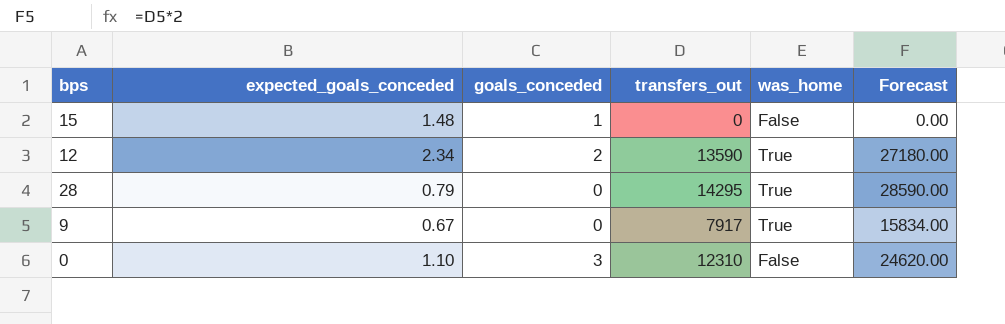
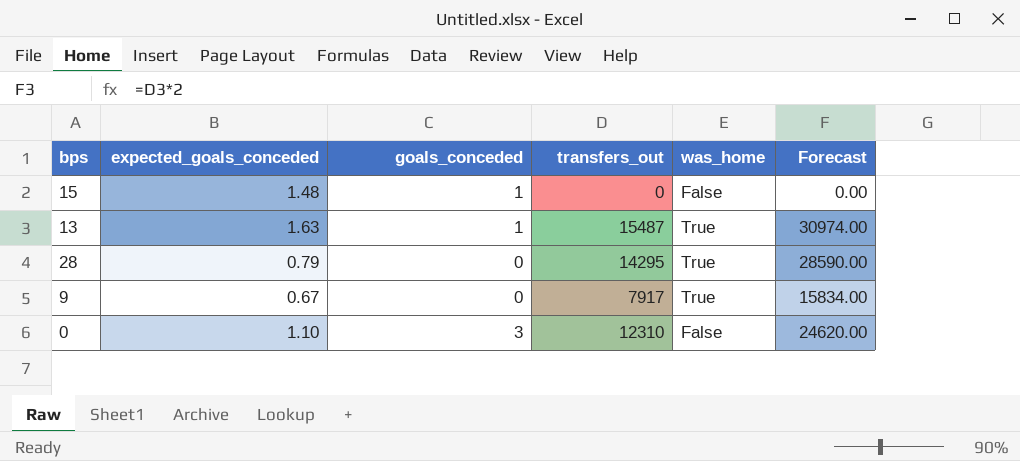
row 12: 2.34 | 2 | 13590 | True | 27180.00 -> none
row 13: none -> 1.63 | 1 | 15487 | True | 30974.00

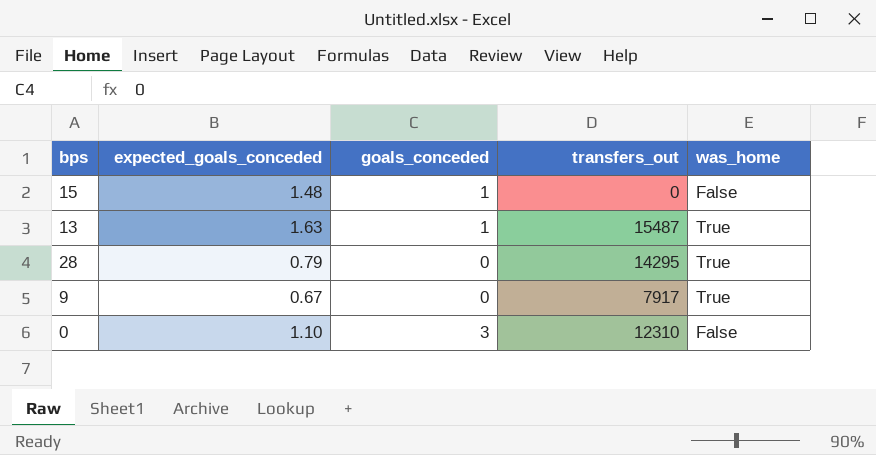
column Forecast | formula: [transfers_out] * 2 -> none

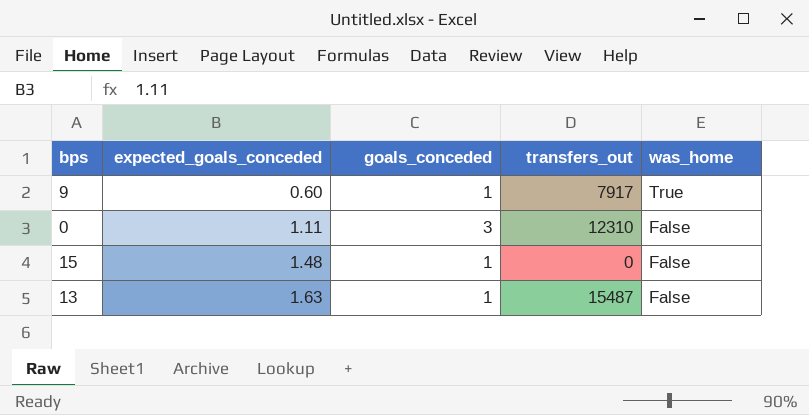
row order: none -> expected_goals_conceded ascending
row 28: 0.79 | 0 | 14295 | True -> none
9 | expected_goals_conceded: 0.67 -> 0.60
9 | goals_conceded: 0 -> 1
0 | expected_goals_conceded: 1.10 -> 1.11
13 | was_home: True -> False

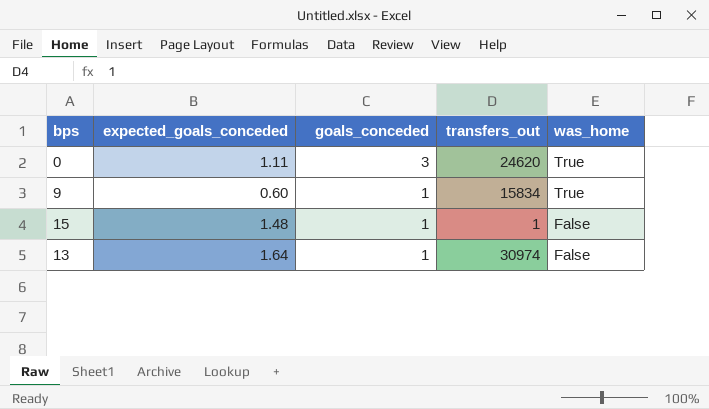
row order: expected_goals_conceded ascending -> goals_conceded descending
0 | transfers_out: 12310 -> 24620
0 | was_home: False -> True
9 | transfers_out: 7917 -> 15834
15 | transfers_out: 0 -> 1
13 | expected_goals_conceded: 1.63 -> 1.64
13 | transfers_out: 15487 -> 30974

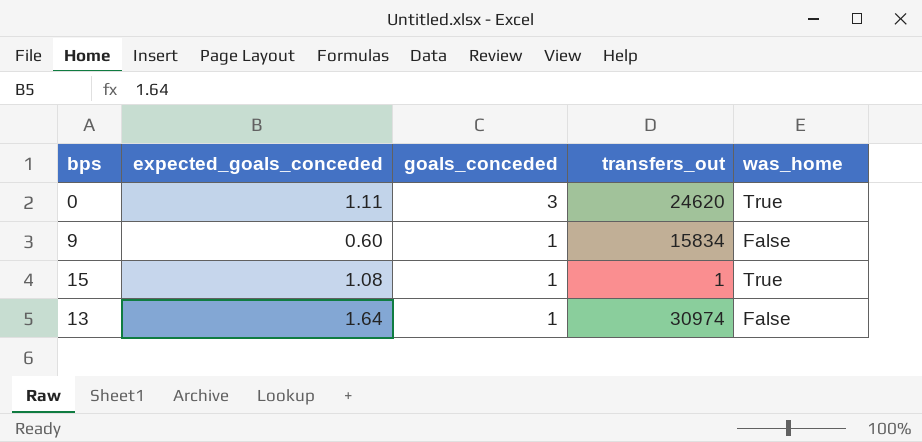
9 | was_home: True -> False
15 | expected_goals_conceded: 1.48 -> 1.08
15 | was_home: False -> True

